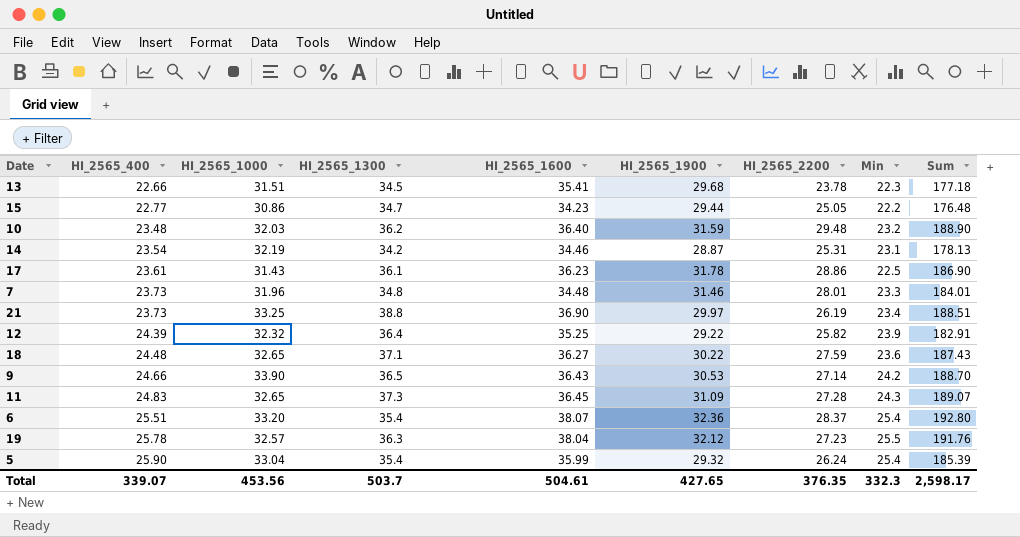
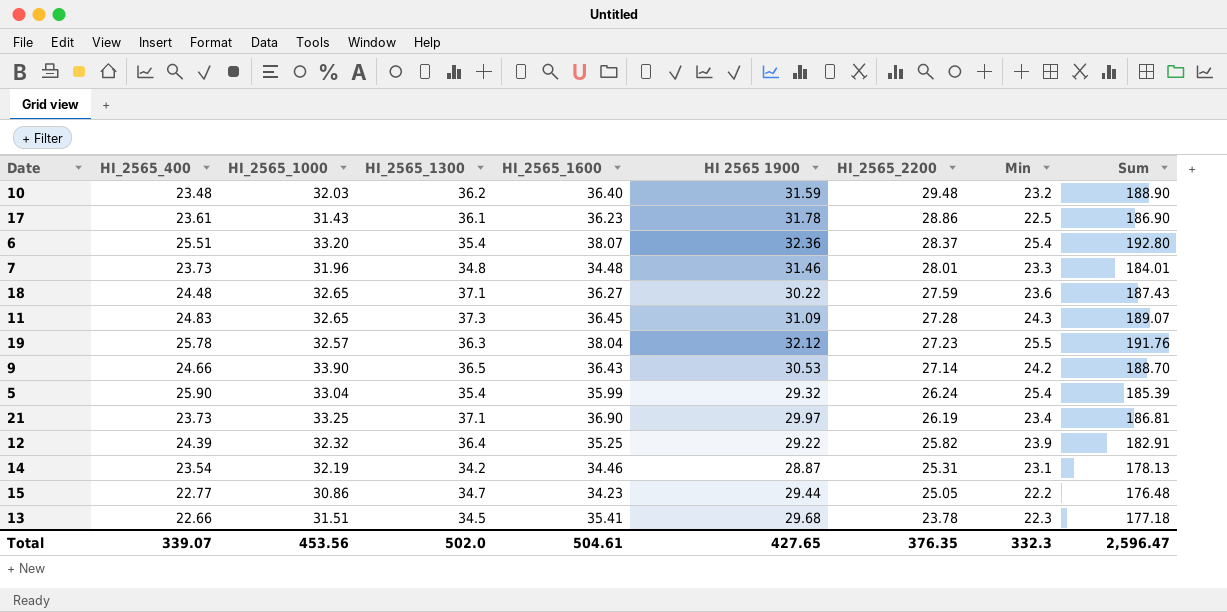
row order: HI_2565_400 ascending -> HI_2565_2200 descending
column name: HI_2565_1900 -> HI 2565 1900
21 | HI_2565_1300: 38.8 -> 37.1
21 | Sum: 188.51 -> 186.81
Total | HI_2565_1300: 503.7 -> 502.0
Total | Sum: 2,598.17 -> 2,596.47

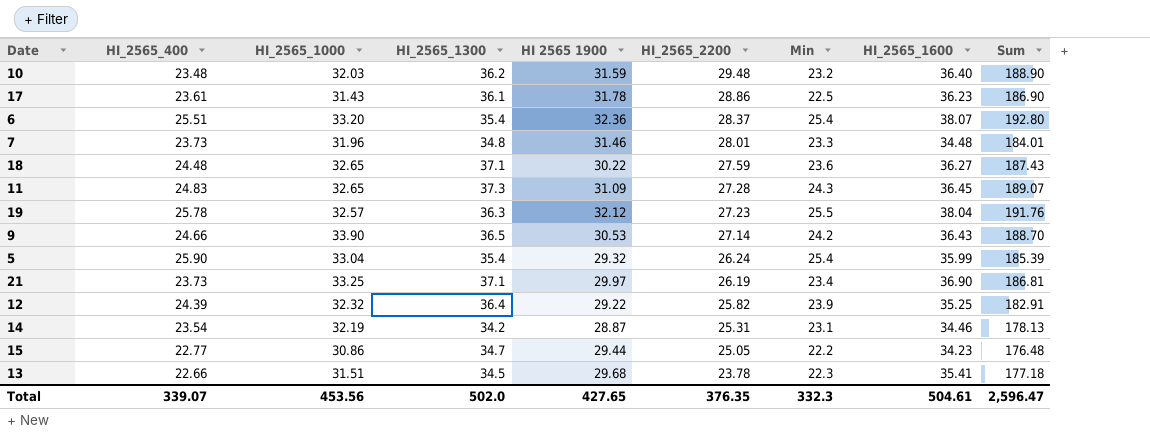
column HI_2565_1600 | position: 5 -> 8

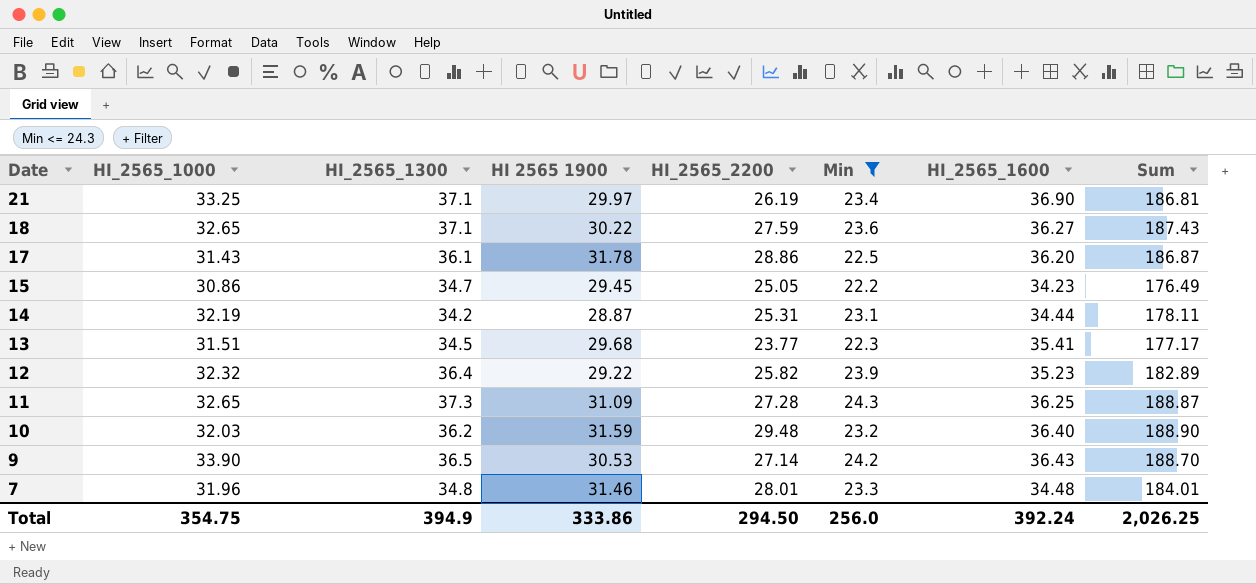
filter: none -> Min <= 24.3
row order: HI_2565_2200 descending -> Date descending
column HI_2565_400 | position: 2 -> none
17 | HI_2565_1600: 36.23 -> 36.20
17 | Sum: 186.90 -> 186.87
15 | HI 2565 1900: 29.44 -> 29.45
15 | Sum: 176.48 -> 176.49
14 | HI_2565_1600: 34.46 -> 34.44
14 | Sum: 178.13 -> 178.11
13 | HI_2565_2200: 23.78 -> 23.77
13 | Sum: 177.18 -> 177.17
12 | HI_2565_1600: 35.25 -> 35.23
12 | Sum: 182.91 -> 182.89
11 | HI_2565_1600: 36.45 -> 36.25
11 | Sum: 189.07 -> 188.87
Total | HI_2565_1000: 453.56 -> 354.75
Total | HI_2565_1300: 502.0 -> 394.9
Total | HI 2565 1900: 427.65 -> 333.86
Total | HI_2565_2200: 376.35 -> 294.50
Total | Min: 332.3 -> 256.0
Total | HI_2565_1600: 504.61 -> 392.24
Total | Sum: 2,596.47 -> 2,026.25

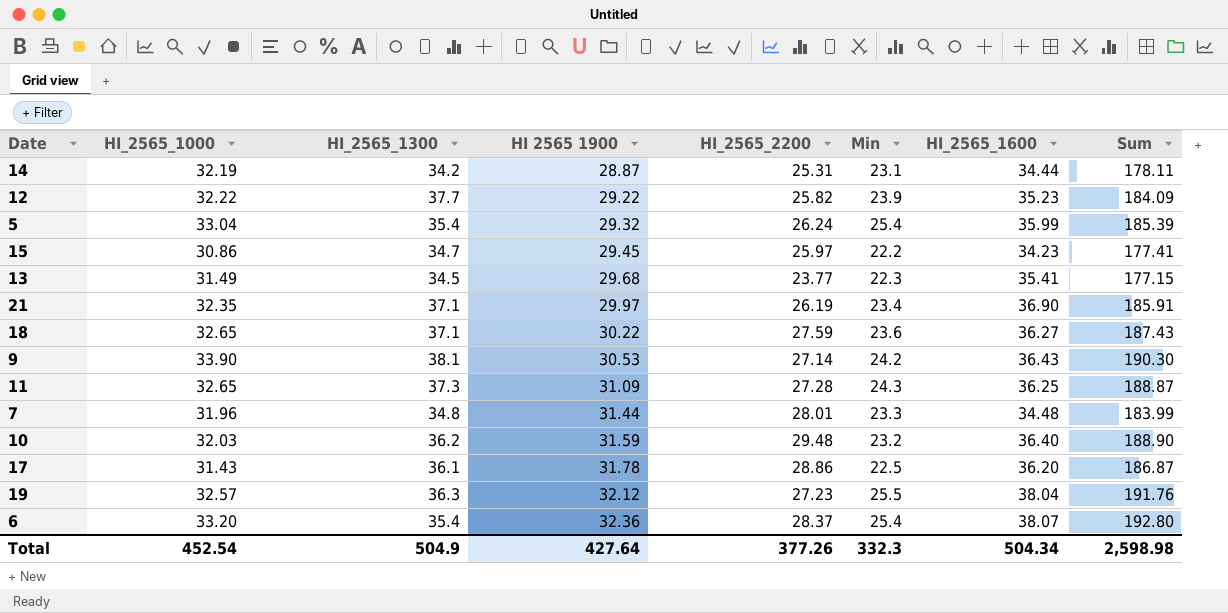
filter: Min <= 24.3 -> none
row order: Date descending -> HI 2565 1900 ascending
12 | HI_2565_1000: 32.32 -> 32.22
12 | HI_2565_1300: 36.4 -> 37.7
12 | Sum: 182.89 -> 184.09
15 | HI_2565_2200: 25.05 -> 25.97
15 | Sum: 176.49 -> 177.41
13 | HI_2565_1000: 31.51 -> 31.49
13 | Sum: 177.17 -> 177.15
21 | HI_2565_1000: 33.25 -> 32.35
21 | Sum: 186.81 -> 185.91
9 | HI_2565_1300: 36.5 -> 38.1
9 | Sum: 188.70 -> 190.30
7 | HI 2565 1900: 31.46 -> 31.44
7 | Sum: 184.01 -> 183.99
Total | HI_2565_1000: 354.75 -> 452.54
Total | HI_2565_1300: 394.9 -> 504.9
Total | HI 2565 1900: 333.86 -> 427.64
Total | HI_2565_2200: 294.50 -> 377.26
Total | Min: 256.0 -> 332.3
Total | HI_2565_1600: 392.24 -> 504.34
Total | Sum: 2,026.25 -> 2,598.98

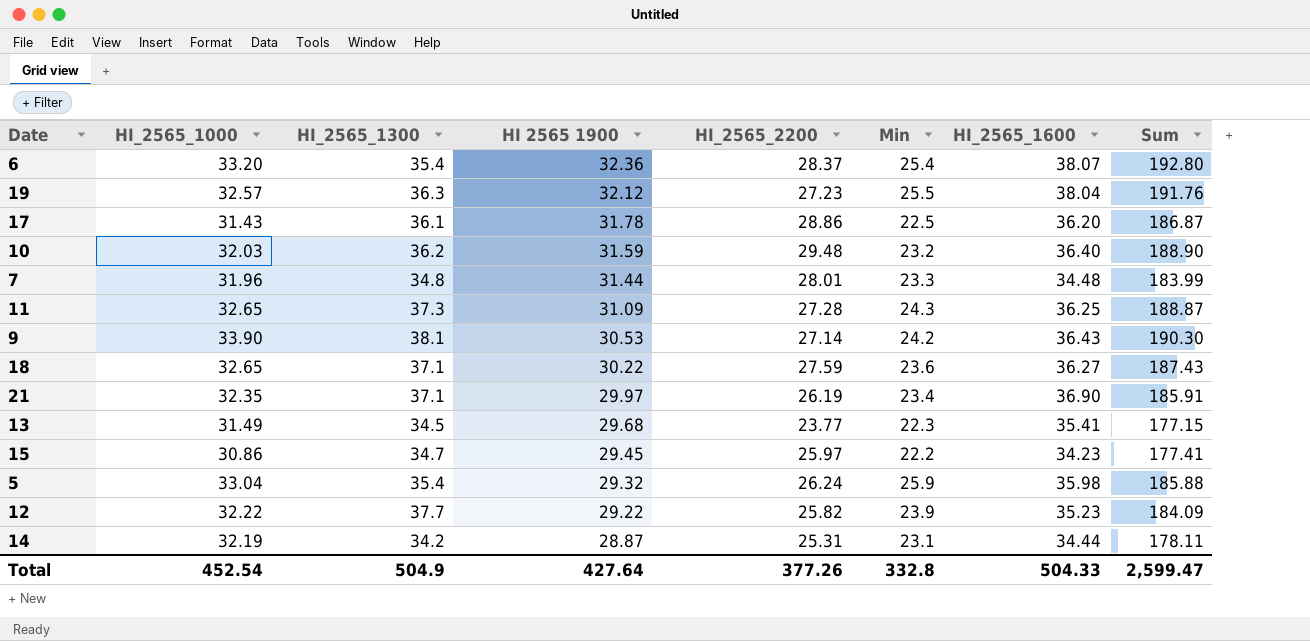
row order: HI 2565 1900 ascending -> HI 2565 1900 descending
5 | Min: 25.4 -> 25.9
5 | HI_2565_1600: 35.99 -> 35.98
5 | Sum: 185.39 -> 185.88
Total | Min: 332.3 -> 332.8
Total | HI_2565_1600: 504.34 -> 504.33
Total | Sum: 2,598.98 -> 2,599.47

